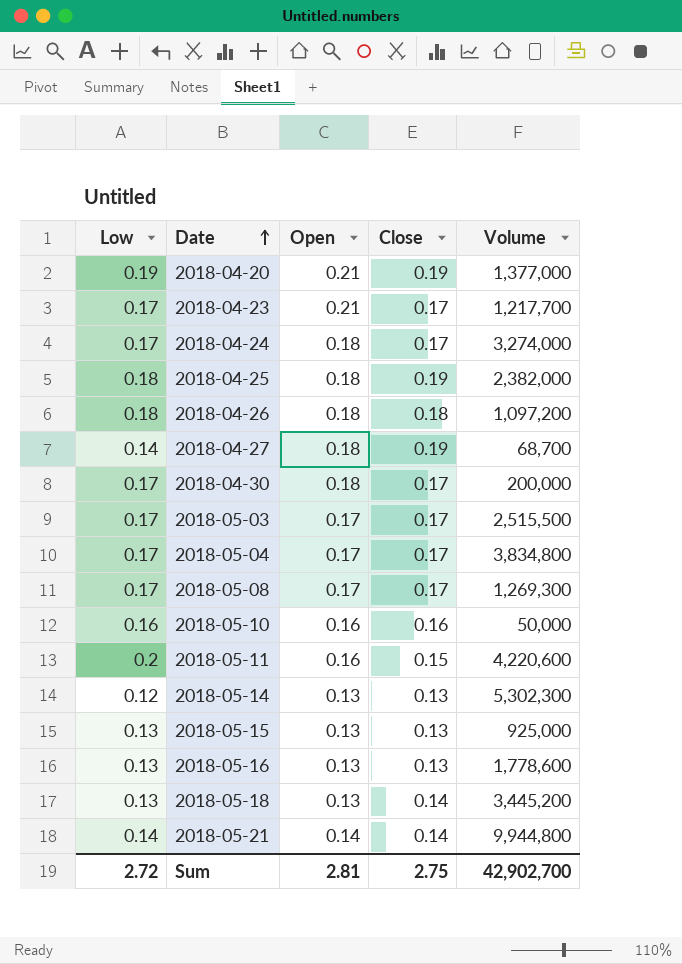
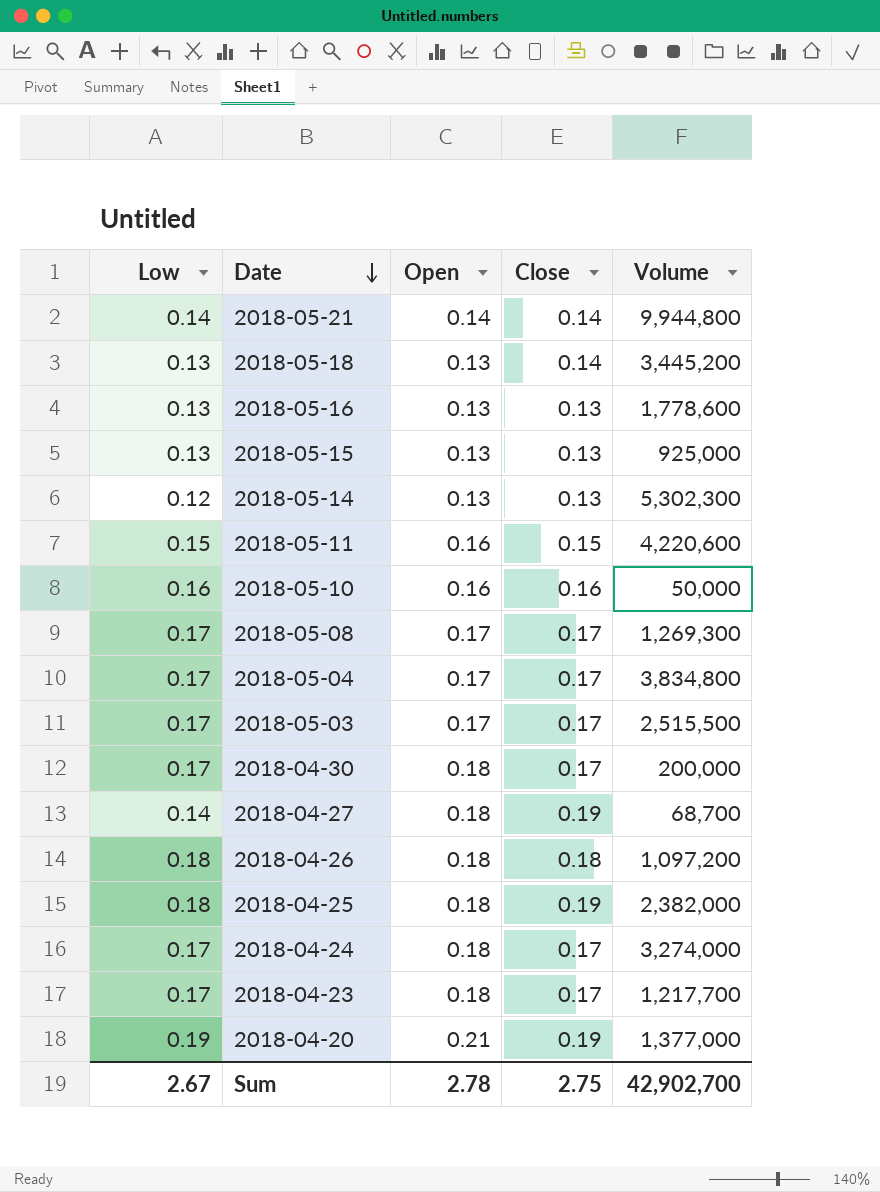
row order: Date ascending -> Date descending
2018-05-11 | Low: 0.2 -> 0.15
2018-04-23 | Open: 0.21 -> 0.18
Sum | Low: 2.72 -> 2.67
Sum | Open: 2.81 -> 2.78

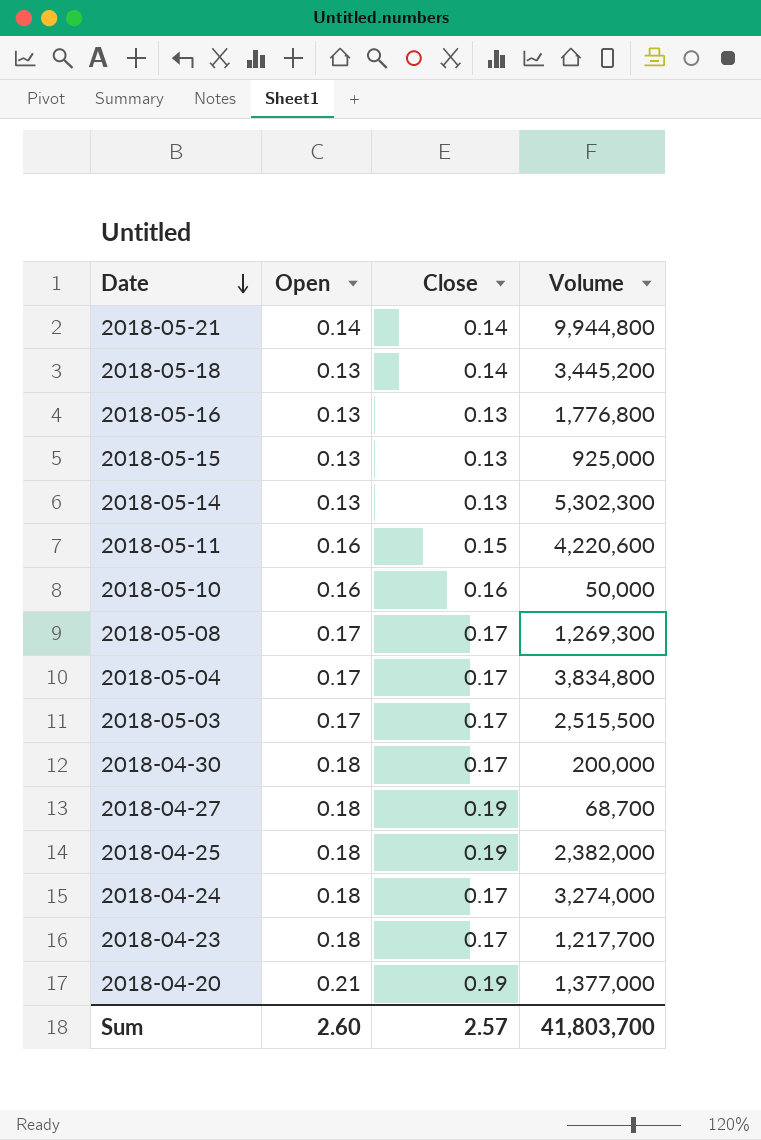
column Low | position: 1 -> none
row 2018-04-26: 0.18 | 0.18 | 0.18 | 1,097,200 -> none
2018-05-16 | Volume: 1,778,600 -> 1,776,800
Sum | Open: 2.78 -> 2.60
Sum | Close: 2.75 -> 2.57
Sum | Volume: 42,902,700 -> 41,803,700

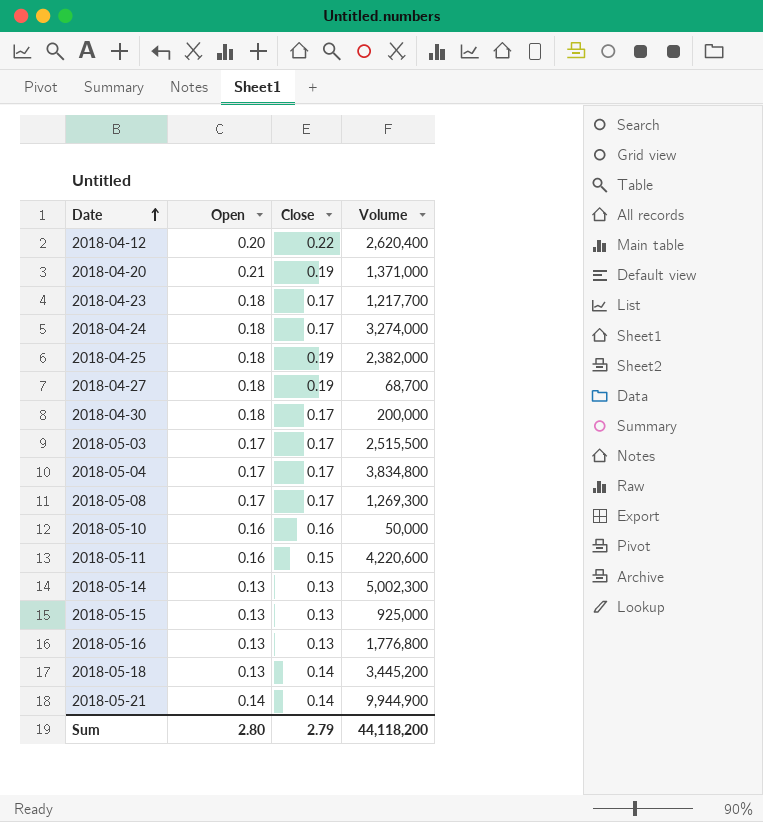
row order: Date descending -> Date ascending
row 2018-04-12: none -> 0.20 | 0.22 | 2,620,400
2018-04-20 | Volume: 1,377,000 -> 1,371,000
2018-05-14 | Volume: 5,302,300 -> 5,002,300
2018-05-21 | Volume: 9,944,800 -> 9,944,900
Sum | Open: 2.60 -> 2.80
Sum | Close: 2.57 -> 2.79
Sum | Volume: 41,803,700 -> 44,118,200

